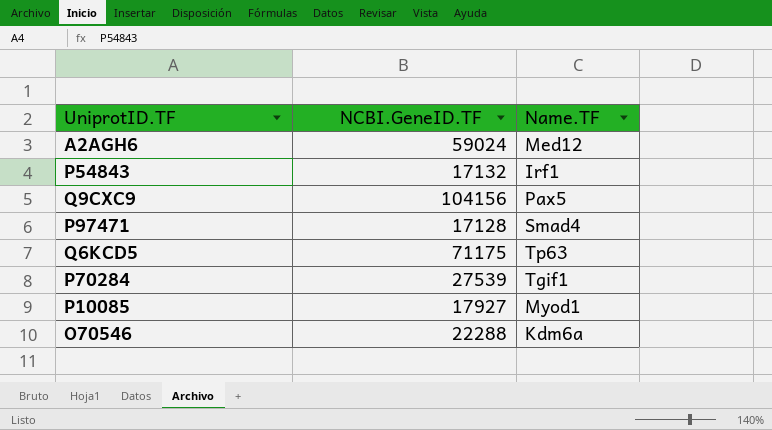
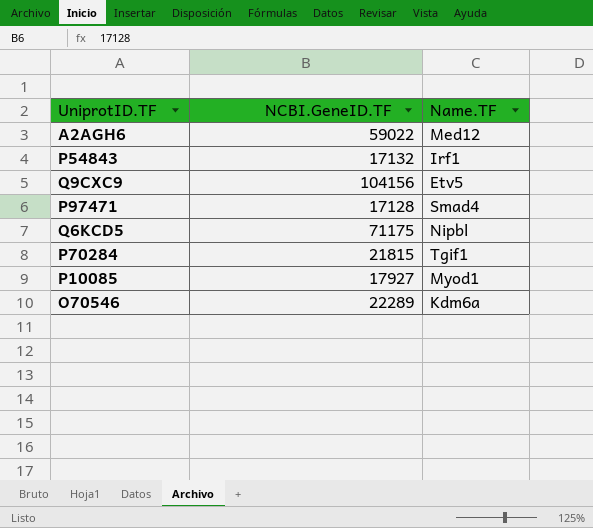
A2AGH6 | NCBI.GeneID.TF: 59024 -> 59022
Q9CXC9 | Name.TF: Pax5 -> Etv5
Q6KCD5 | Name.TF: Tp63 -> Nipbl
P70284 | NCBI.GeneID.TF: 27539 -> 21815
O70546 | NCBI.GeneID.TF: 22288 -> 22289

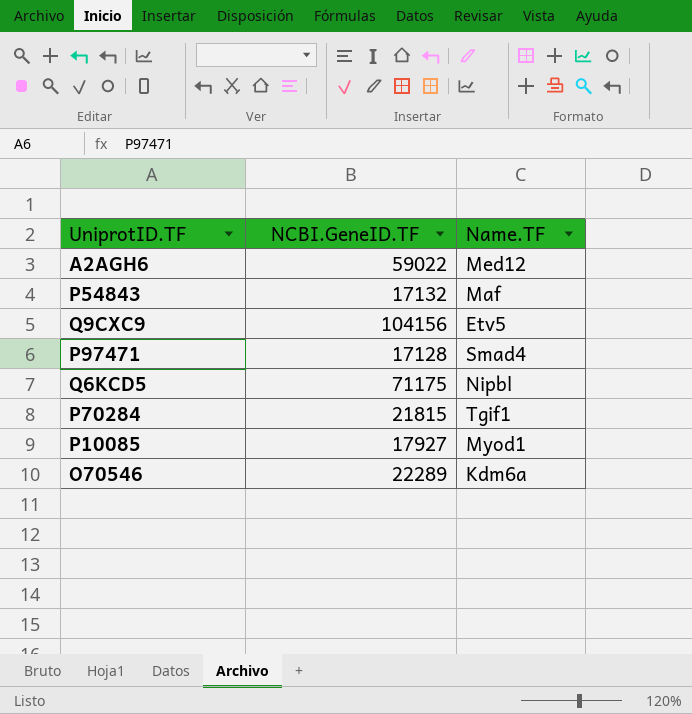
P54843 | Name.TF: Irf1 -> Maf

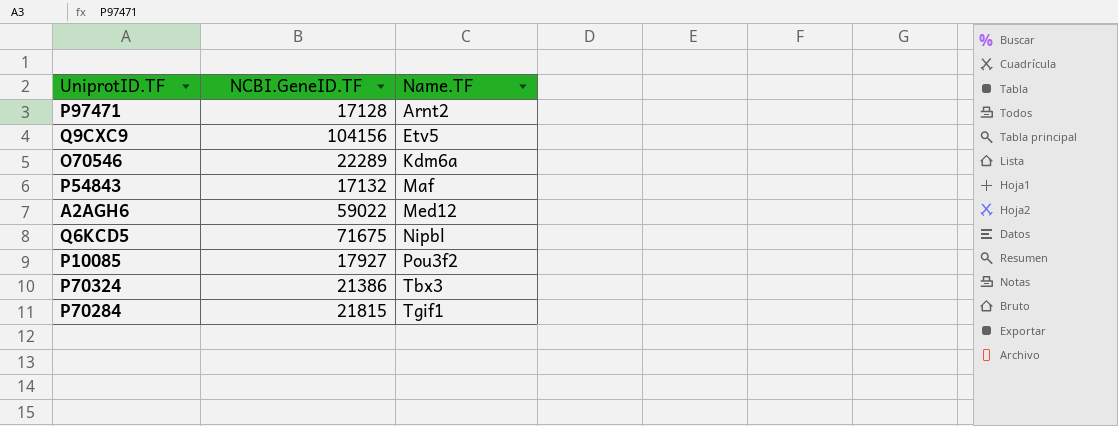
row order: none -> Name.TF ascending
P97471 | Name.TF: Smad4 -> Arnt2
Q6KCD5 | NCBI.GeneID.TF: 71175 -> 71675
P10085 | Name.TF: Myod1 -> Pou3f2
row P70324: none -> 21386 | Tbx3

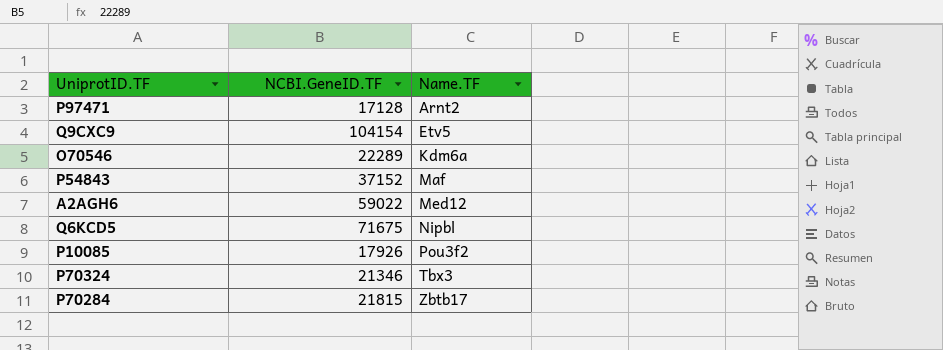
Q9CXC9 | NCBI.GeneID.TF: 104156 -> 104154
P54843 | NCBI.GeneID.TF: 17132 -> 37152
P10085 | NCBI.GeneID.TF: 17927 -> 17926
P70324 | NCBI.GeneID.TF: 21386 -> 21346
P70284 | Name.TF: Tgif1 -> Zbtb17

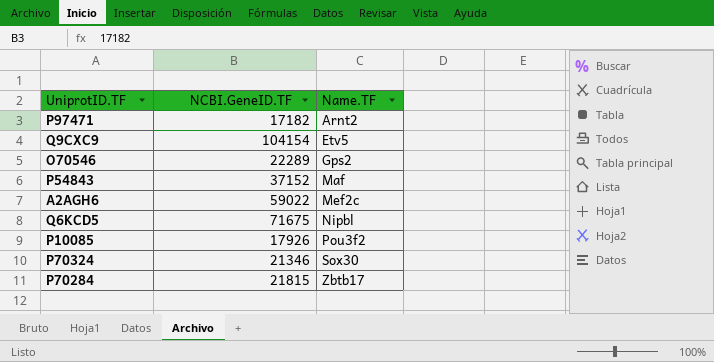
P97471 | NCBI.GeneID.TF: 17128 -> 17182
O70546 | Name.TF: Kdm6a -> Gps2
A2AGH6 | Name.TF: Med12 -> Mef2c
P70324 | Name.TF: Tbx3 -> Sox30

